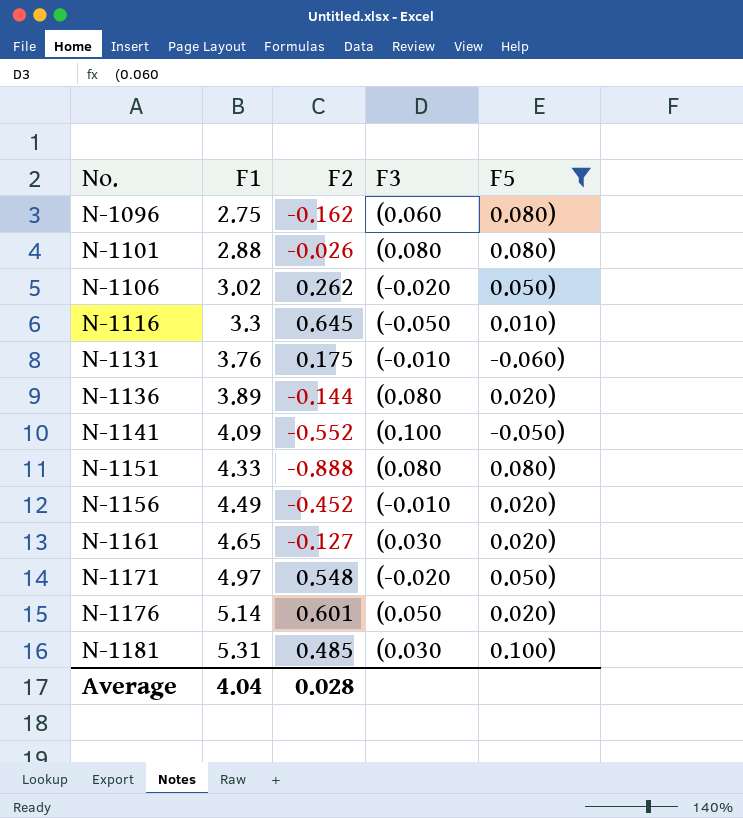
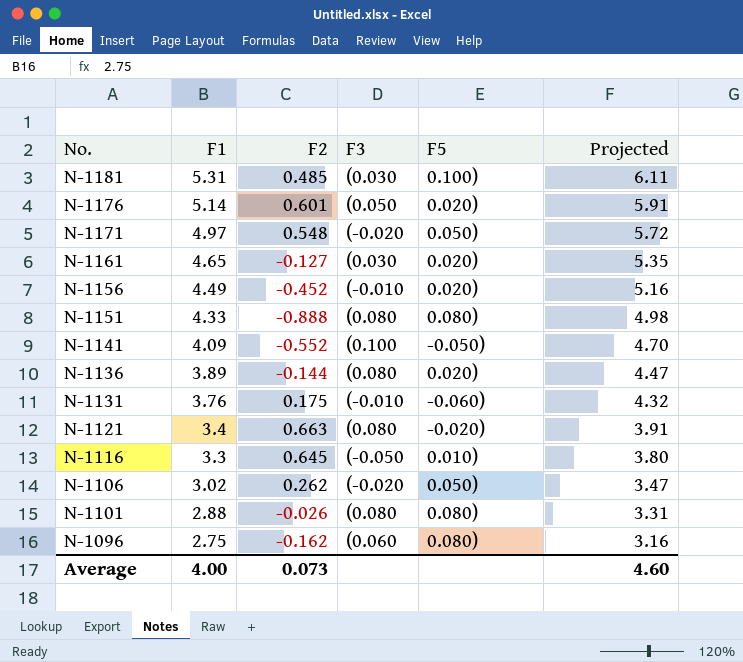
filter: F5 != -0.020) -> none
row order: No. ascending -> No. descending
column Projected | formula: none -> [F1] * 1.15
Average | F1: 4.04 -> 4.00
Average | F2: 0.028 -> 0.073

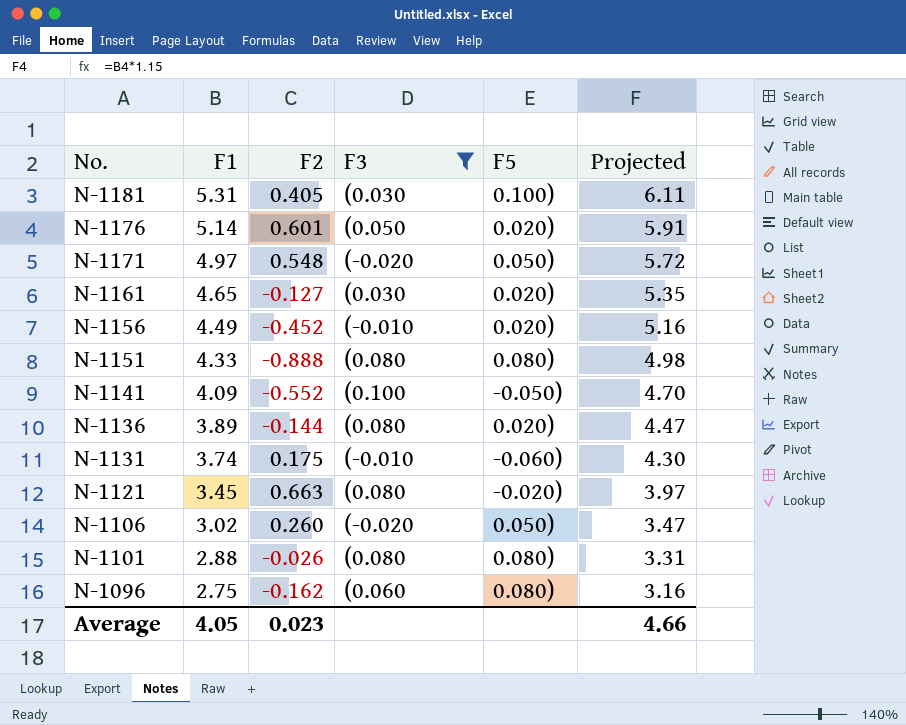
filter: none -> F3 != (-0.050
N-1181 | F2: 0.485 -> 0.405
N-1131 | F1: 3.76 -> 3.74
N-1131 | Projected: 4.32 -> 4.30
N-1121 | F1: 3.4 -> 3.45
N-1121 | Projected: 3.91 -> 3.97
N-1106 | F2: 0.262 -> 0.260
Average | F1: 4.00 -> 4.05
Average | F2: 0.073 -> 0.023
Average | Projected: 4.60 -> 4.66

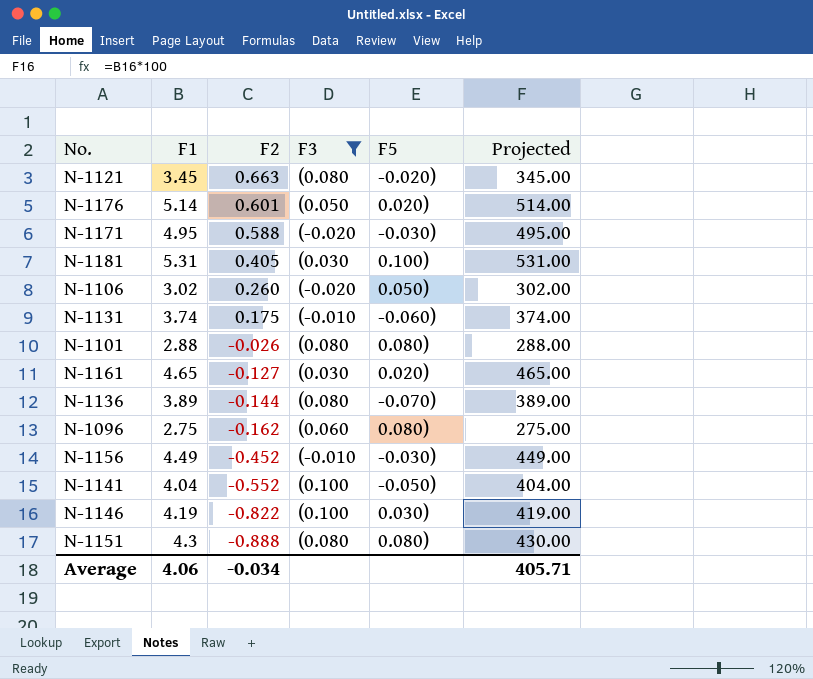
row order: No. descending -> F2 descending
column Projected | formula: [F1] * 1.15 -> [F1] * 100
N-1171 | F1: 4.97 -> 4.95
N-1171 | F2: 0.548 -> 0.588
N-1171 | F5: 0.050) -> -0.030)
N-1136 | F5: 0.020) -> -0.070)
N-1156 | F5: 0.020) -> -0.030)
N-1141 | F1: 4.09 -> 4.04
row N-1146: none -> 4.19 | -0.822 | (0.100 | 0.030) | 419.00
N-1151 | F1: 4.33 -> 4.3
Average | F1: 4.05 -> 4.06
Average | F2: 0.023 -> -0.034
Average | Projected: 4.66 -> 405.71

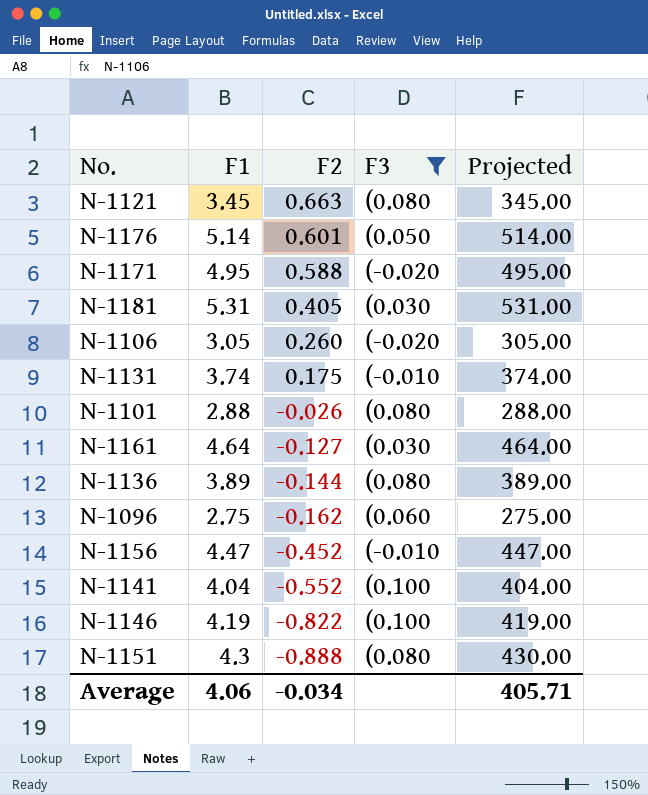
column F5 | position: 5 -> none
N-1106 | F1: 3.02 -> 3.05
N-1106 | Projected: 302.00 -> 305.00
N-1161 | F1: 4.65 -> 4.64
N-1161 | Projected: 465.00 -> 464.00
N-1156 | F1: 4.49 -> 4.47
N-1156 | Projected: 449.00 -> 447.00

